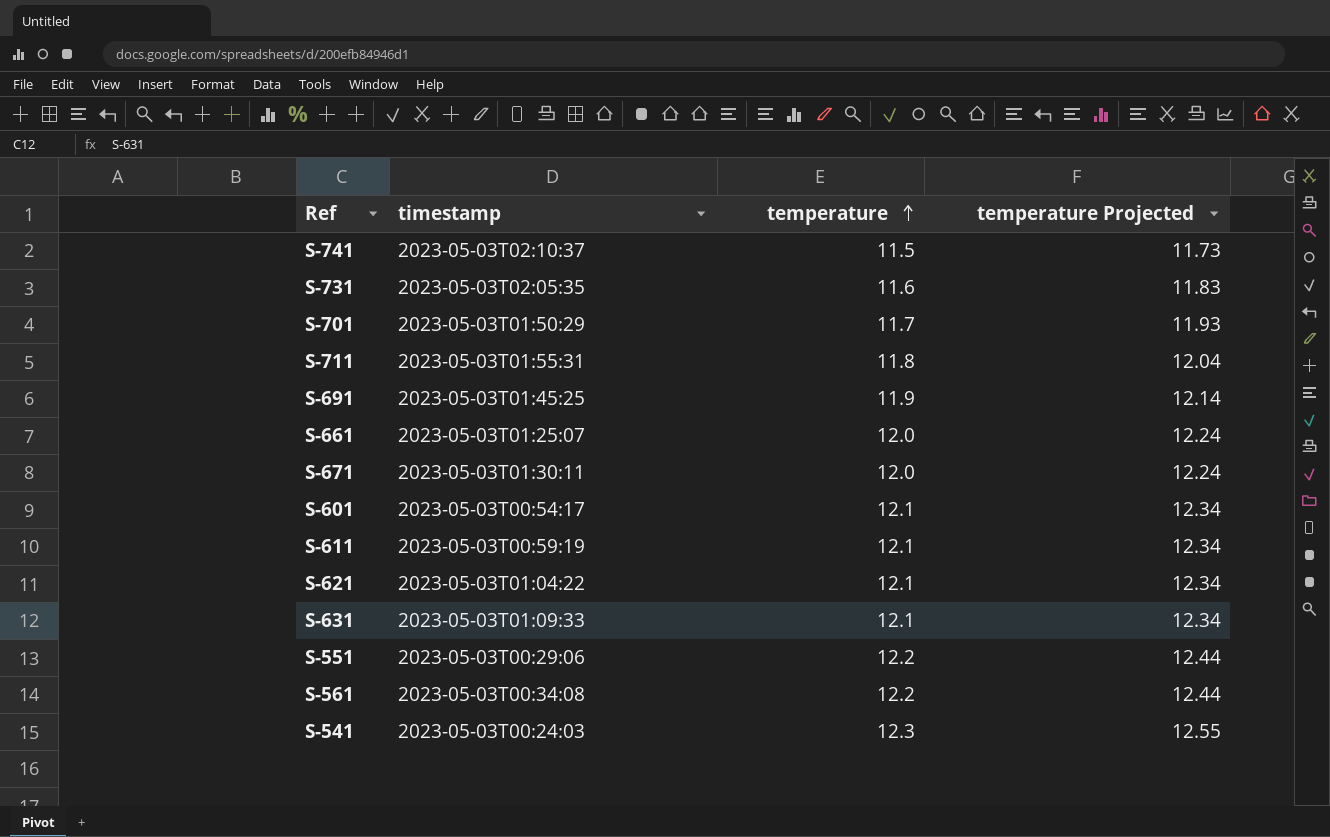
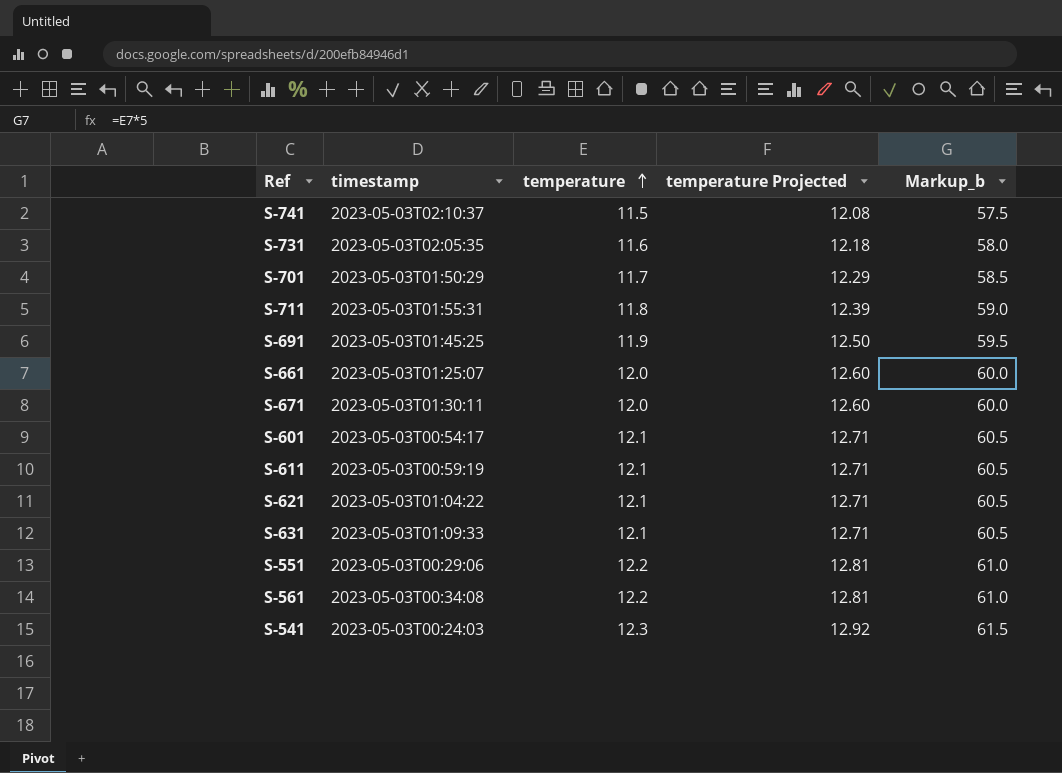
column temperature Projected | formula: [temperature] * 1.02 -> [temperature] * 1.05
column Markup_b | formula: none -> [temperature] * 5

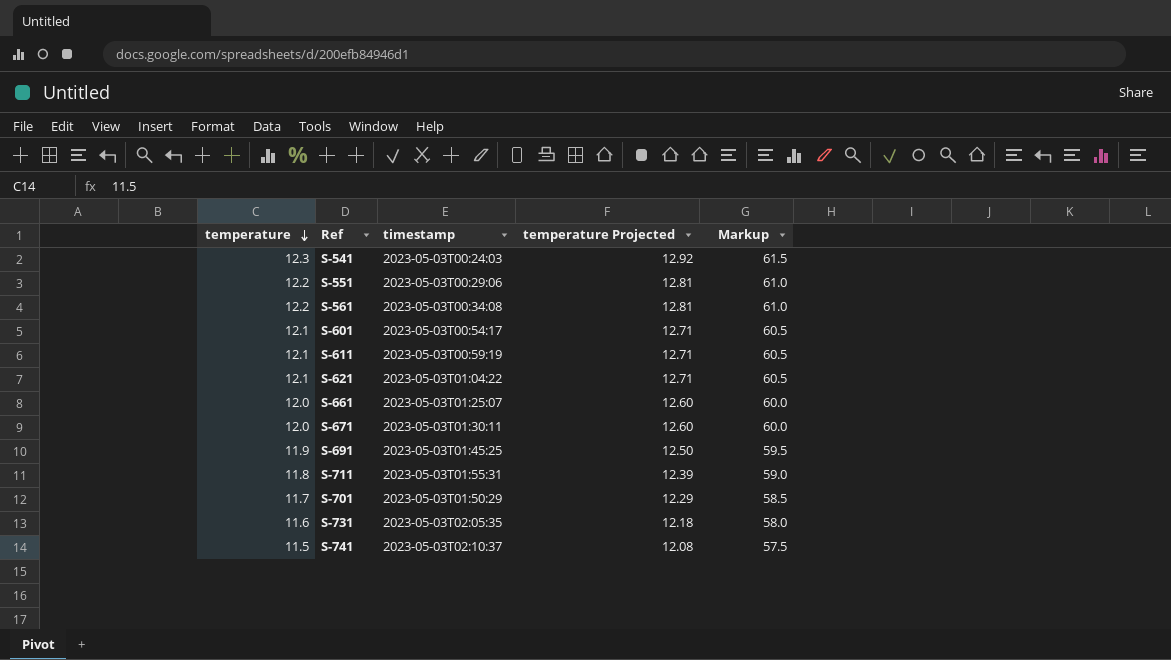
row order: temperature ascending -> temperature descending
column temperature | position: 3 -> 1
column name: Markup_b -> Markup
row S-631: 2023-05-03T01:09:33 | 12.1 | 12.71 | 60.5 -> none

